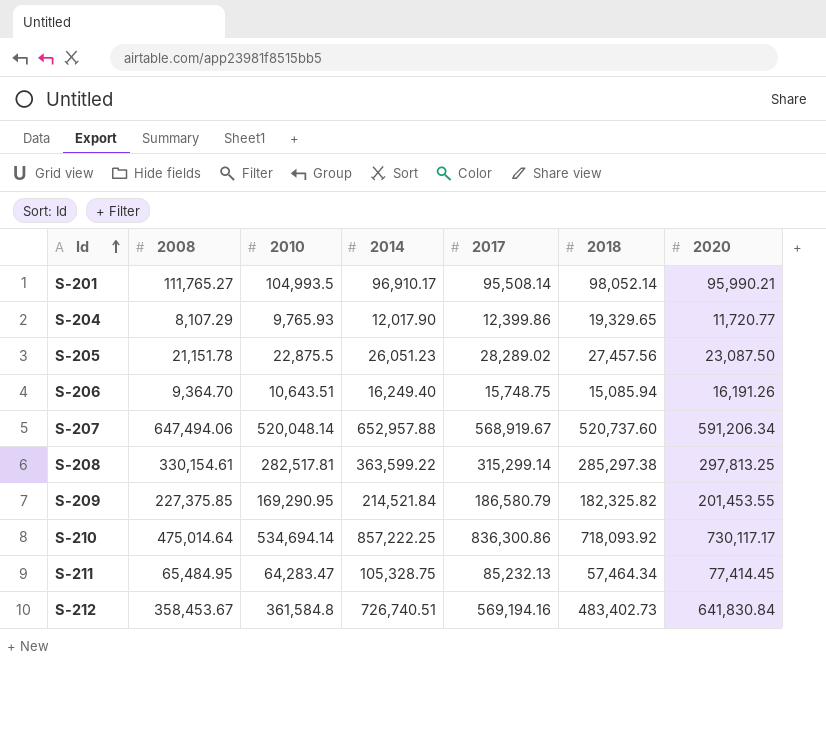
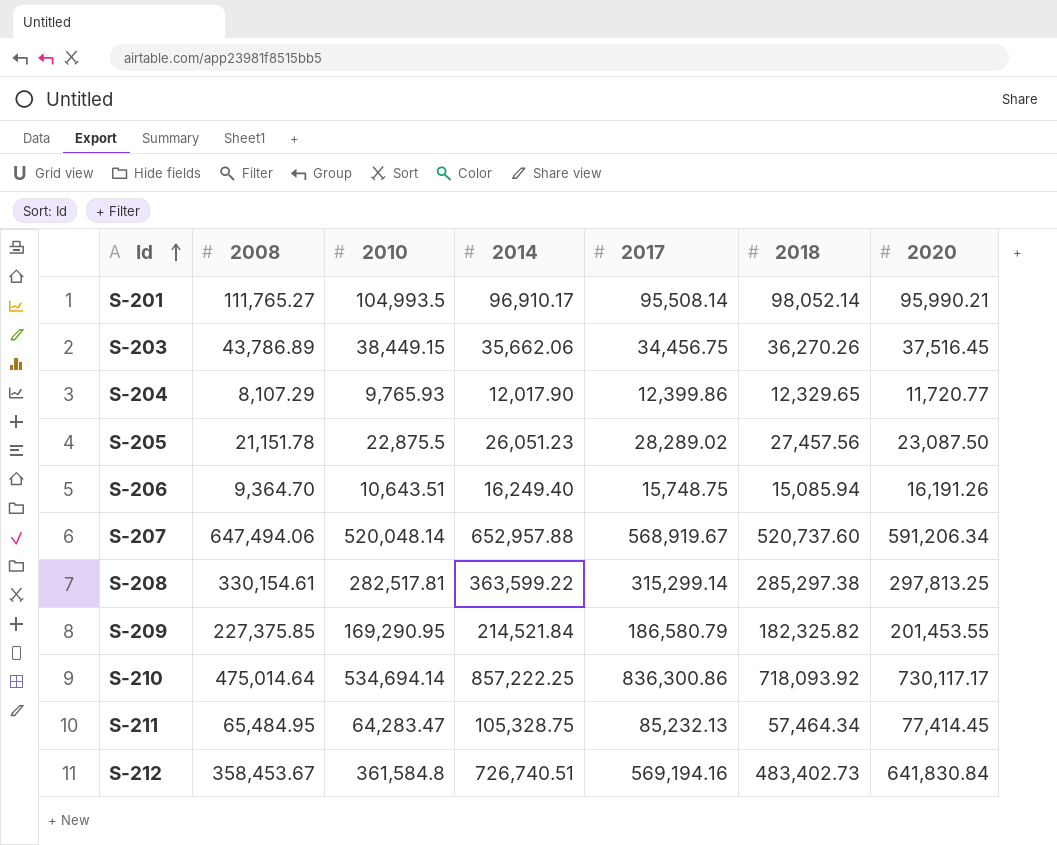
row S-203: none -> 43,786.89 | 38,449.15 | 35,662.06 | 34,456.75 | 36,270.26 | 37,516.45
S-204 | 2018: 19,329.65 -> 12,329.65

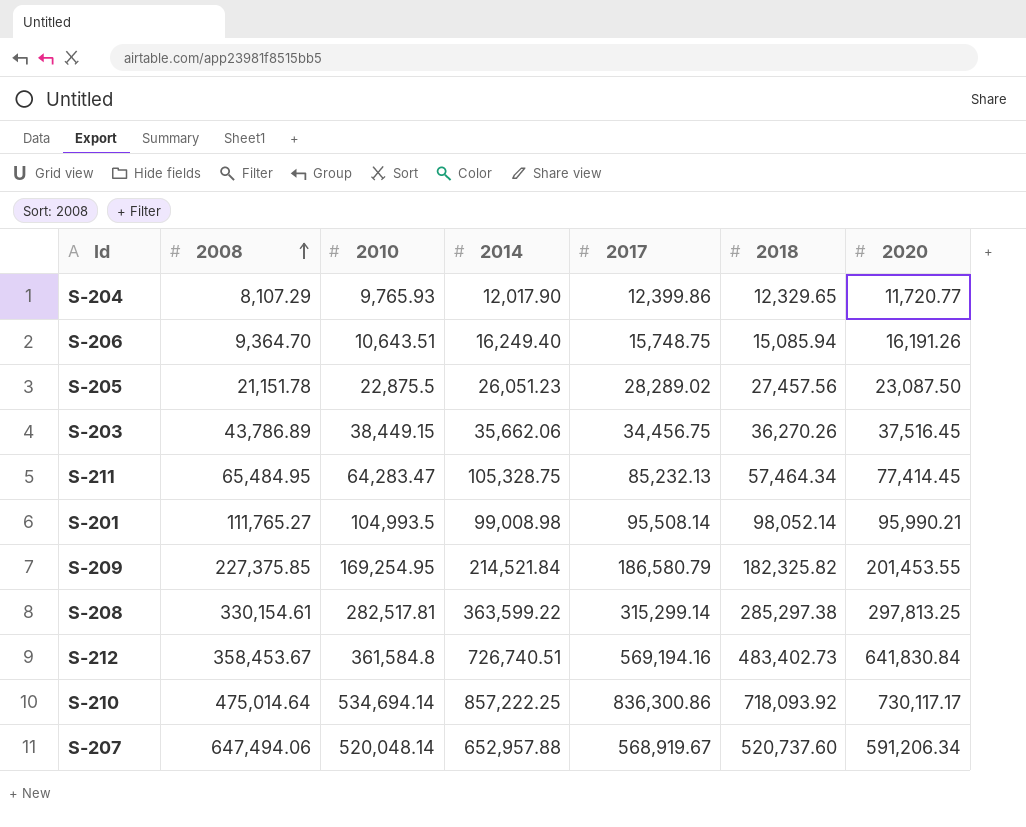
row order: Id ascending -> 2008 ascending
S-201 | 2014: 96,910.17 -> 99,008.98
S-209 | 2010: 169,290.95 -> 169,254.95

